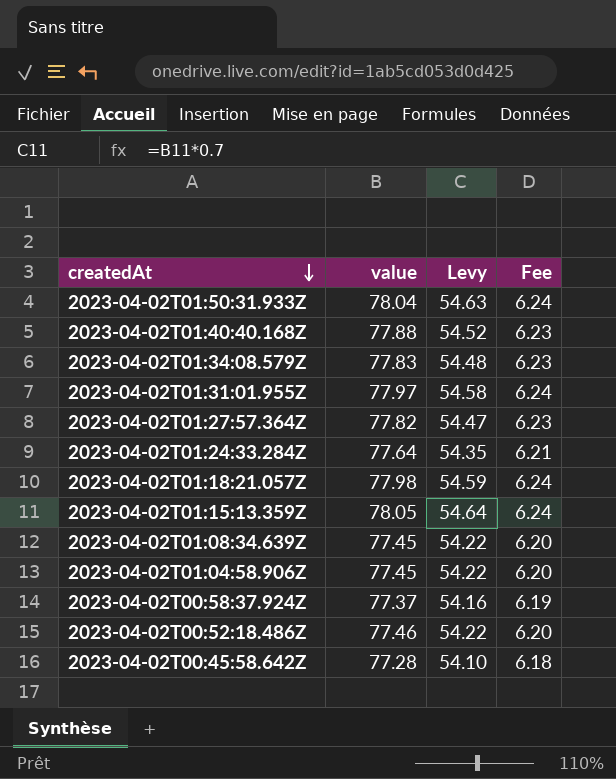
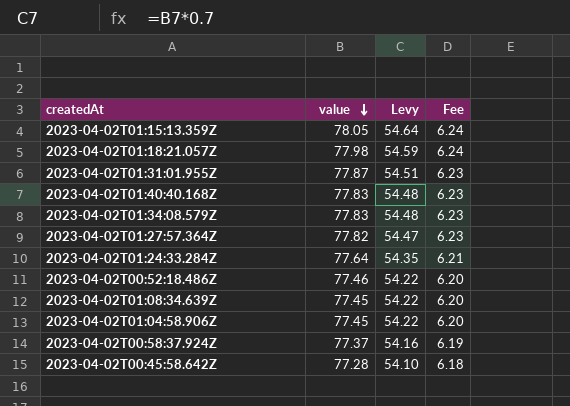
row order: createdAt descending -> value descending
row 2023-04-02T01:50:31.933Z: 78.04 | 54.63 | 6.24 -> none
2023-04-02T01:31:01.955Z | value: 77.97 -> 77.87
2023-04-02T01:31:01.955Z | Levy: 54.58 -> 54.51
2023-04-02T01:31:01.955Z | Fee: 6.24 -> 6.23
2023-04-02T01:40:40.168Z | value: 77.88 -> 77.83
2023-04-02T01:40:40.168Z | Levy: 54.52 -> 54.48

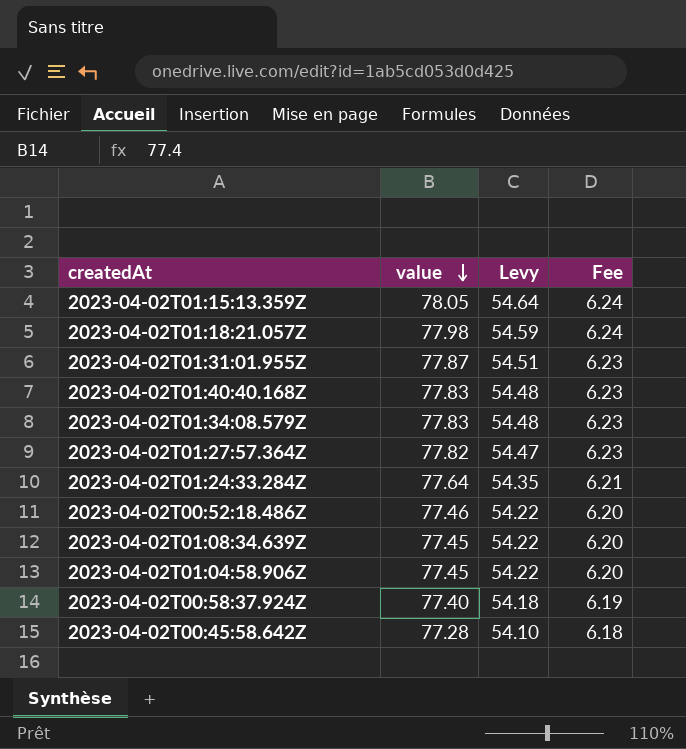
2023-04-02T00:58:37.924Z | value: 77.37 -> 77.40
2023-04-02T00:58:37.924Z | Levy: 54.16 -> 54.18

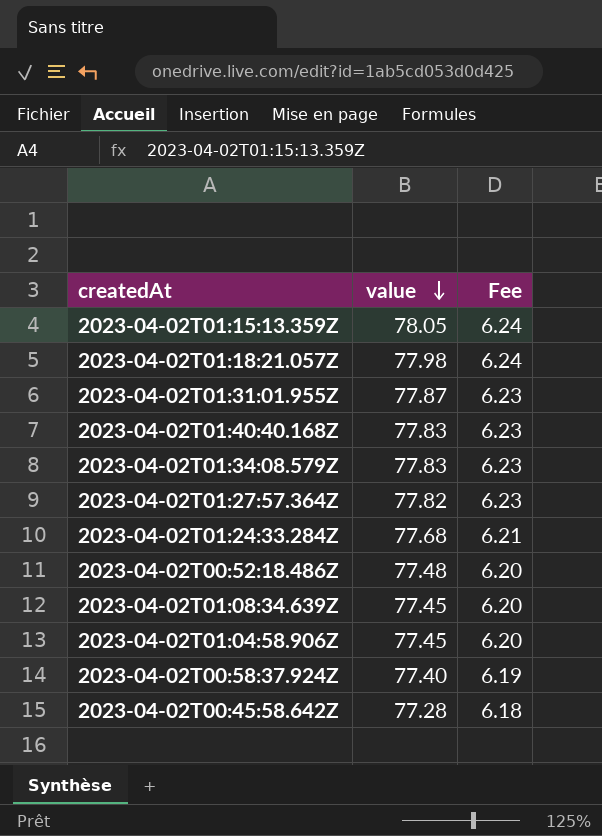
column Levy | formula: [value] * 0.7 -> none
2023-04-02T01:24:33.284Z | value: 77.64 -> 77.68
2023-04-02T00:52:18.486Z | value: 77.46 -> 77.48

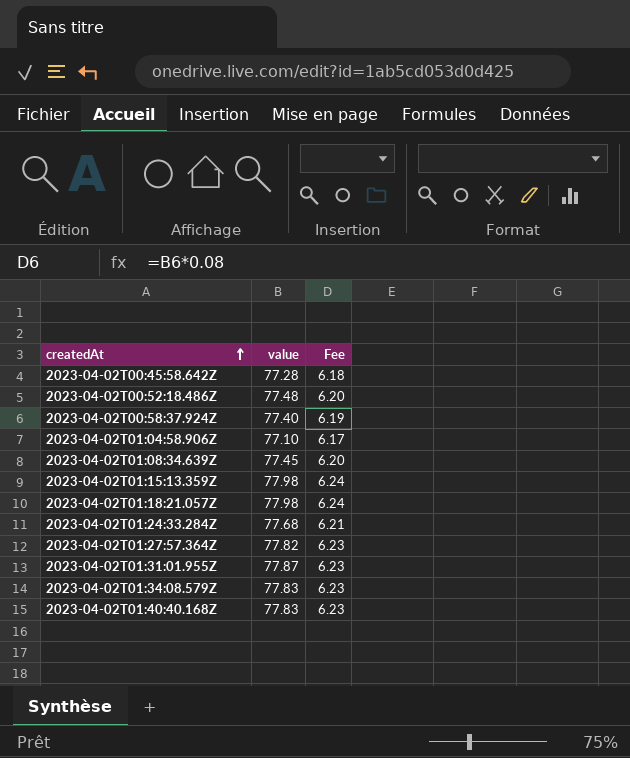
row order: value descending -> createdAt ascending
2023-04-02T01:04:58.906Z | value: 77.45 -> 77.10
2023-04-02T01:04:58.906Z | Fee: 6.20 -> 6.17
2023-04-02T01:15:13.359Z | value: 78.05 -> 77.98

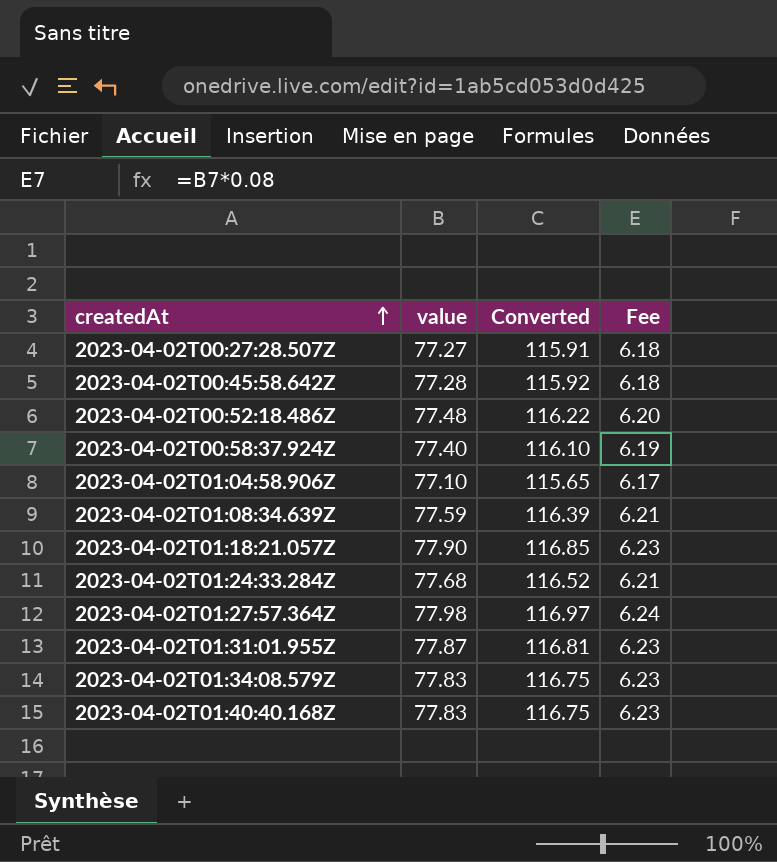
column Converted | formula: none -> [value] * 1.5
row 2023-04-02T01:15:13.359Z: 77.98 | 6.24 -> none
row 2023-04-02T00:27:28.507Z: none -> 77.27 | 115.91 | 6.18
2023-04-02T01:08:34.639Z | value: 77.45 -> 77.59
2023-04-02T01:08:34.639Z | Fee: 6.20 -> 6.21
2023-04-02T01:18:21.057Z | value: 77.98 -> 77.90
2023-04-02T01:18:21.057Z | Fee: 6.24 -> 6.23
2023-04-02T01:27:57.364Z | value: 77.82 -> 77.98
2023-04-02T01:27:57.364Z | Fee: 6.23 -> 6.24

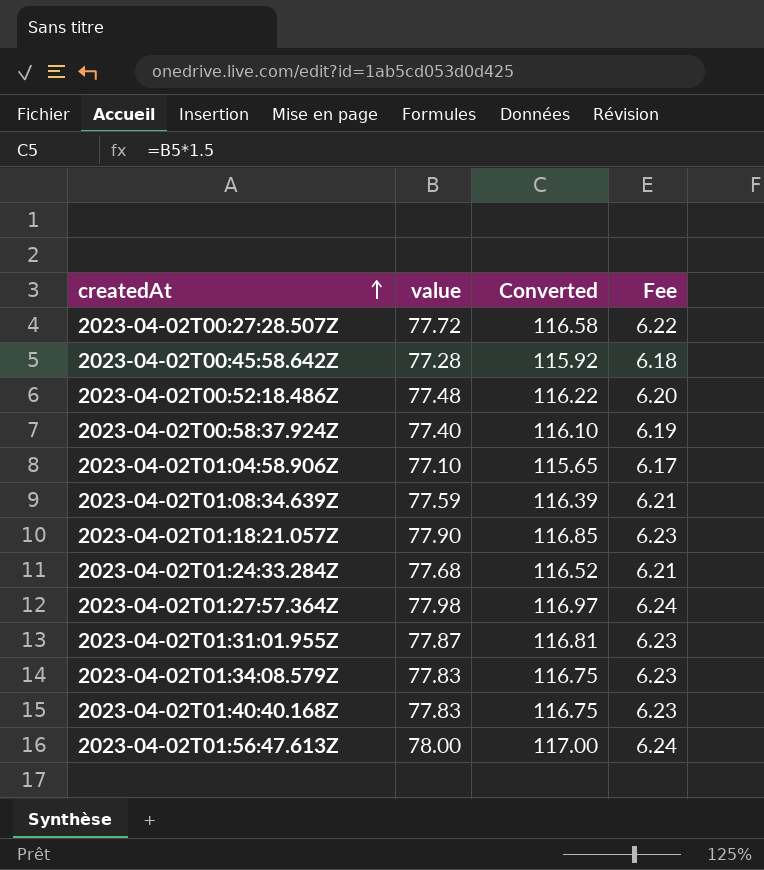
2023-04-02T00:27:28.507Z | value: 77.27 -> 77.72
2023-04-02T00:27:28.507Z | Converted: 115.91 -> 116.58
2023-04-02T00:27:28.507Z | Fee: 6.18 -> 6.22
row 2023-04-02T01:56:47.613Z: none -> 78.00 | 117.00 | 6.24

